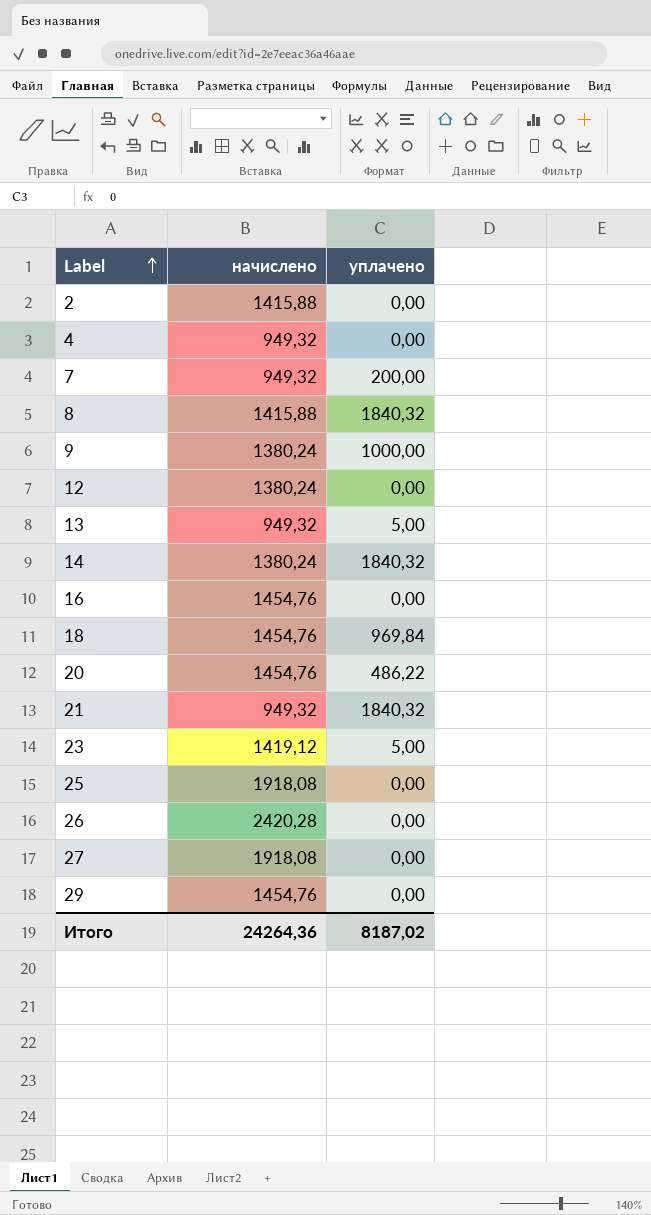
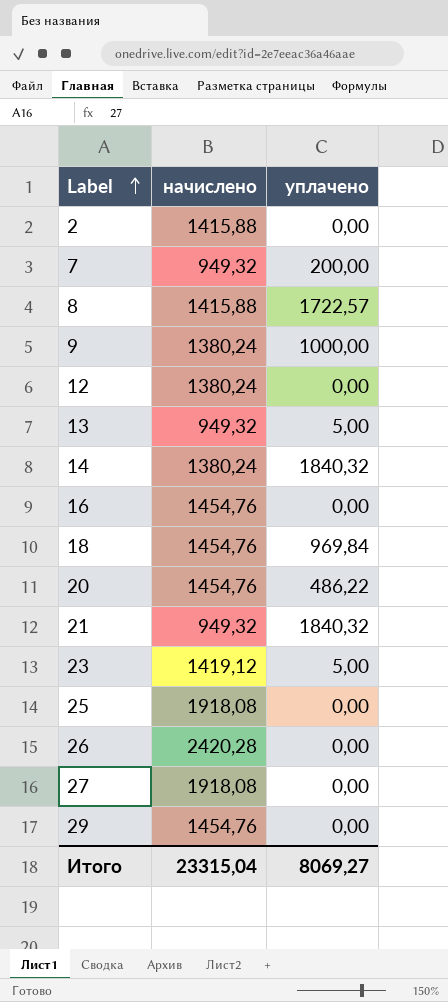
row 4: 949,32 | 0,00 -> none
8 | уплачено: 1840,32 -> 1722,57
Итого | начислено: 24264,36 -> 23315,04
Итого | уплачено: 8187,02 -> 8069,27

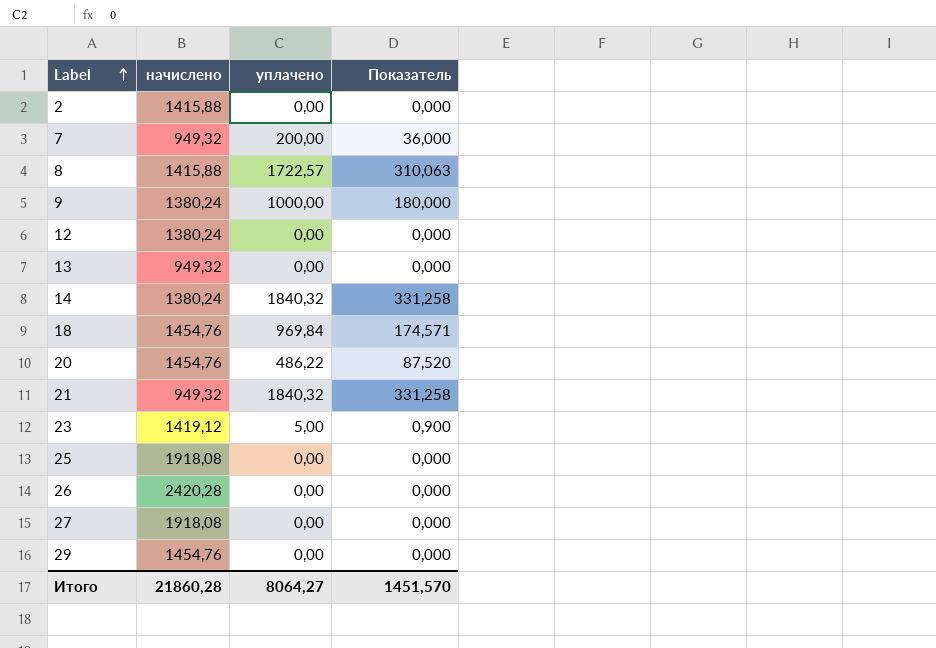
column Показатель | formula: none -> [уплачено] * 0,18
row 16: 1454,76 | 0,00 -> none
13 | уплачено: 5,00 -> 0,00
Итого | начислено: 23315,04 -> 21860,28
Итого | уплачено: 8069,27 -> 8064,27

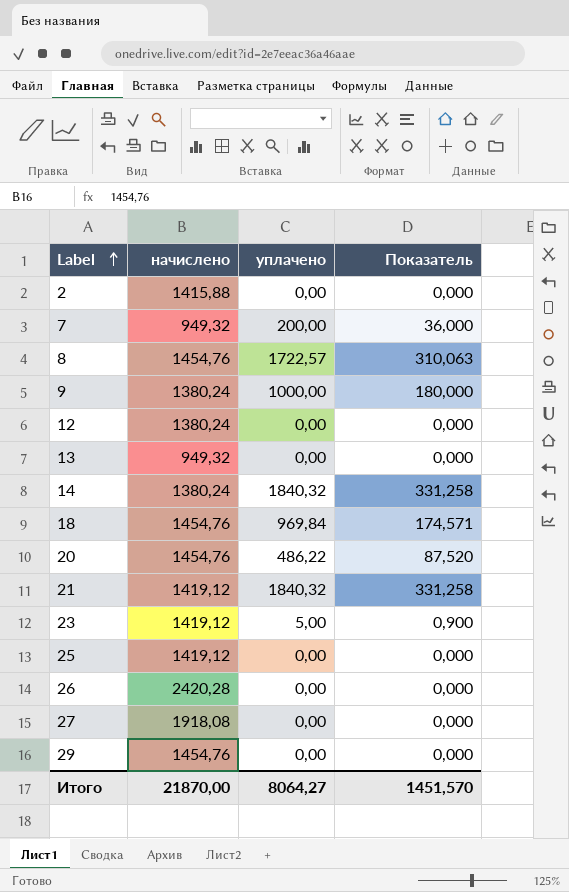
8 | начислено: 1415,88 -> 1454,76
21 | начислено: 949,32 -> 1419,12
25 | начислено: 1918,08 -> 1419,12
Итого | начислено: 21860,28 -> 21870,00

